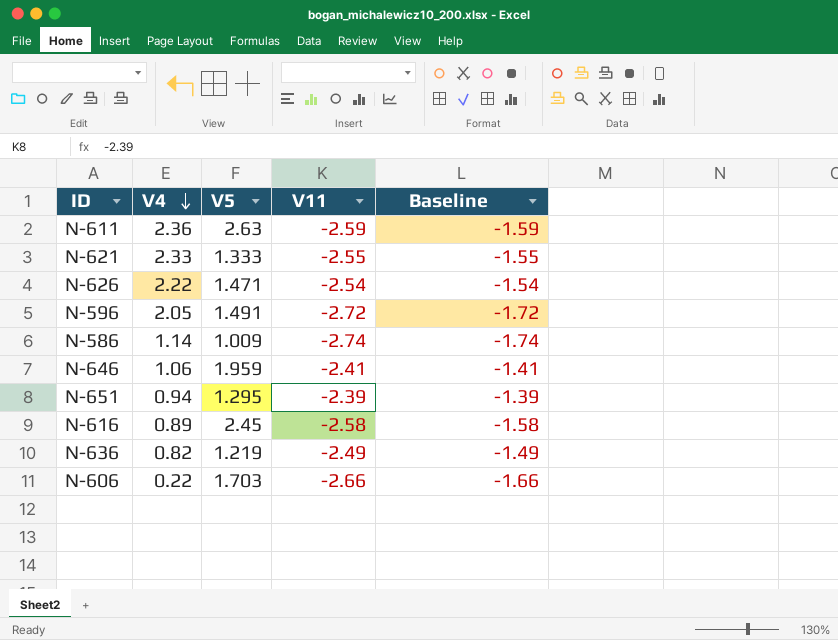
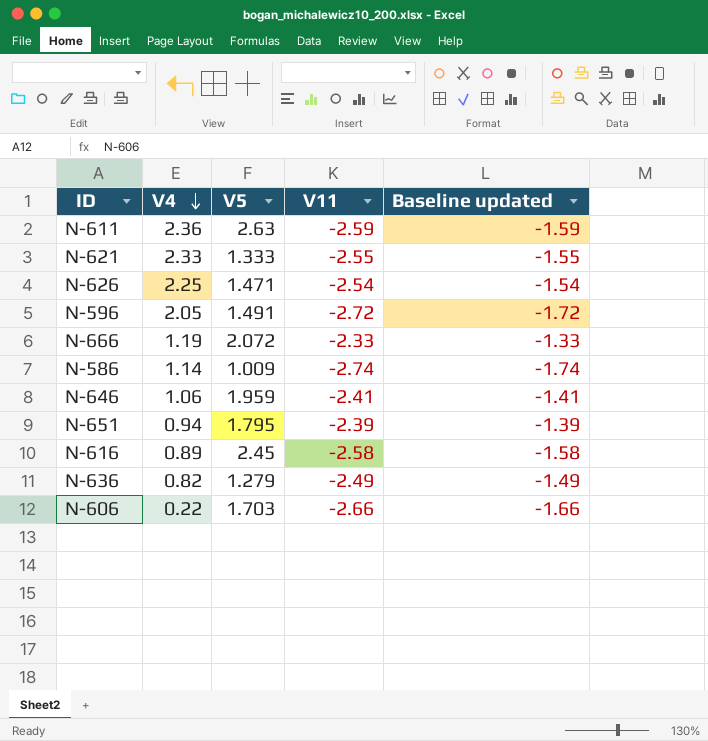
column name: Baseline -> Baseline updated
N-626 | V4: 2.22 -> 2.25
row N-666: none -> 1.19 | 2.072 | -2.33 | -1.33
N-651 | V5: 1.295 -> 1.795
N-636 | V5: 1.219 -> 1.279

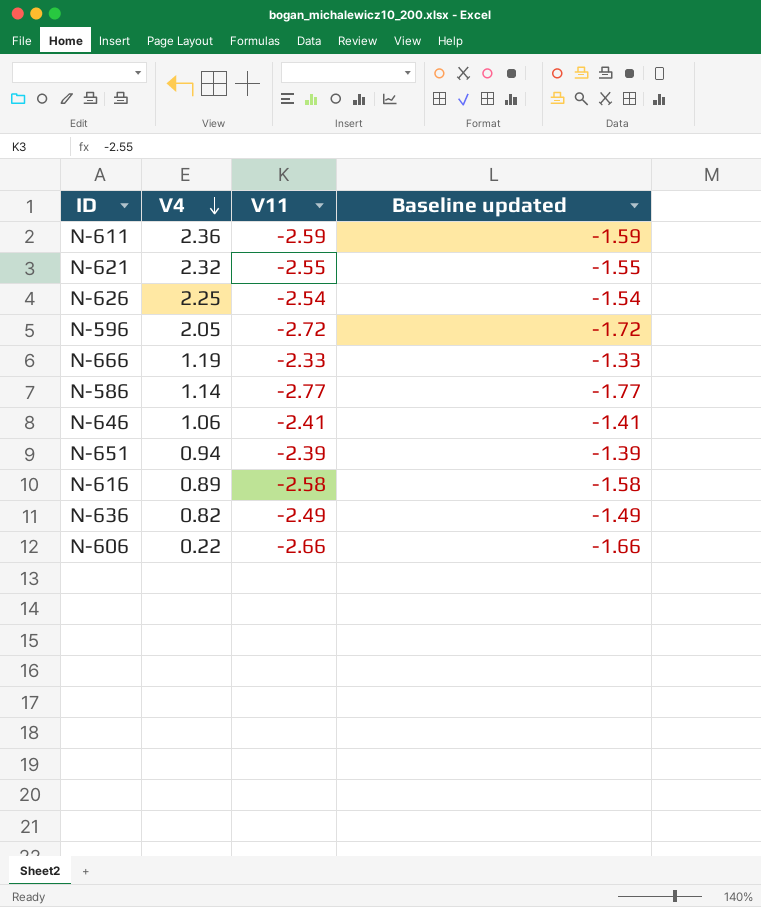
column V5 | position: 3 -> none
N-621 | V4: 2.33 -> 2.32
N-586 | V11: -2.74 -> -2.77
N-586 | Baseline updated: -1.74 -> -1.77

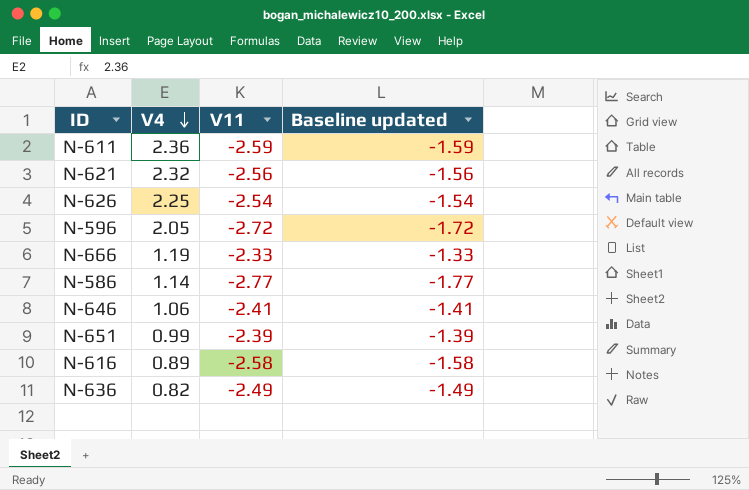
row N-606: 0.22 | -2.66 | -1.66 -> none
N-621 | V11: -2.55 -> -2.56
N-621 | Baseline updated: -1.55 -> -1.56
N-651 | V4: 0.94 -> 0.99

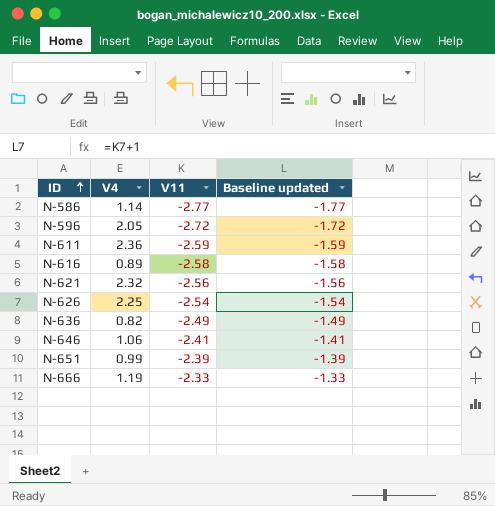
row order: V4 descending -> ID ascending

